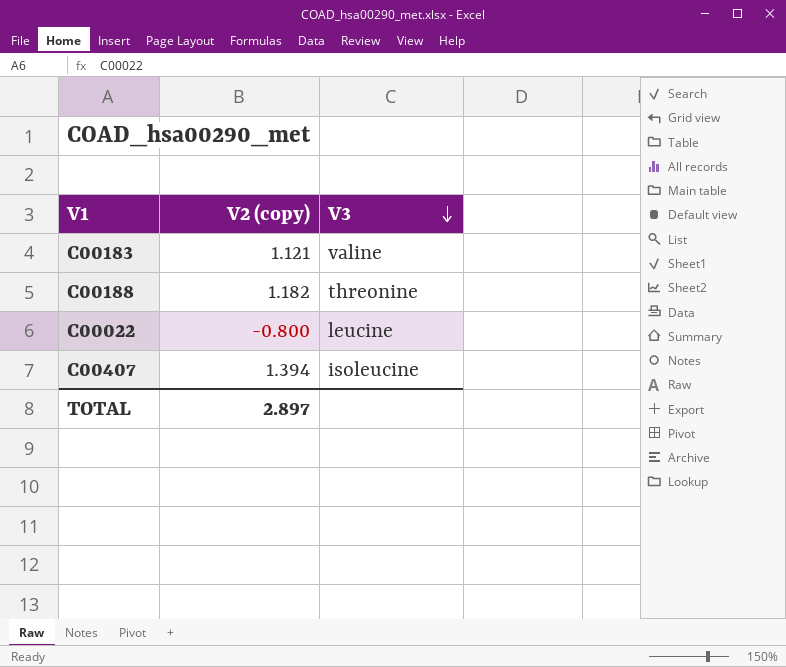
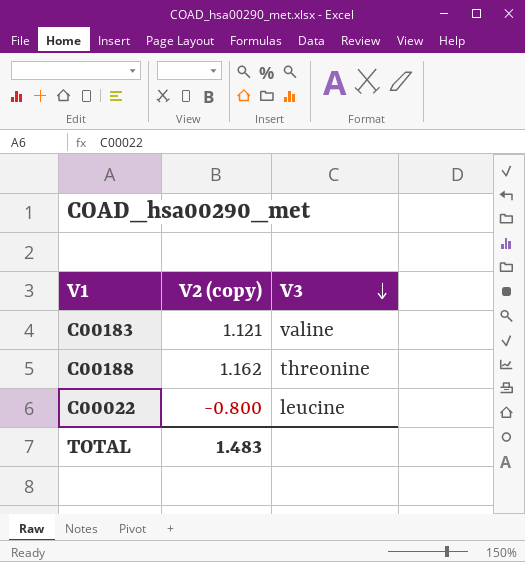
row C00407: 1.394 | isoleucine -> none
C00188 | V2 (copy): 1.182 -> 1.162
TOTAL | V2 (copy): 2.897 -> 1.483

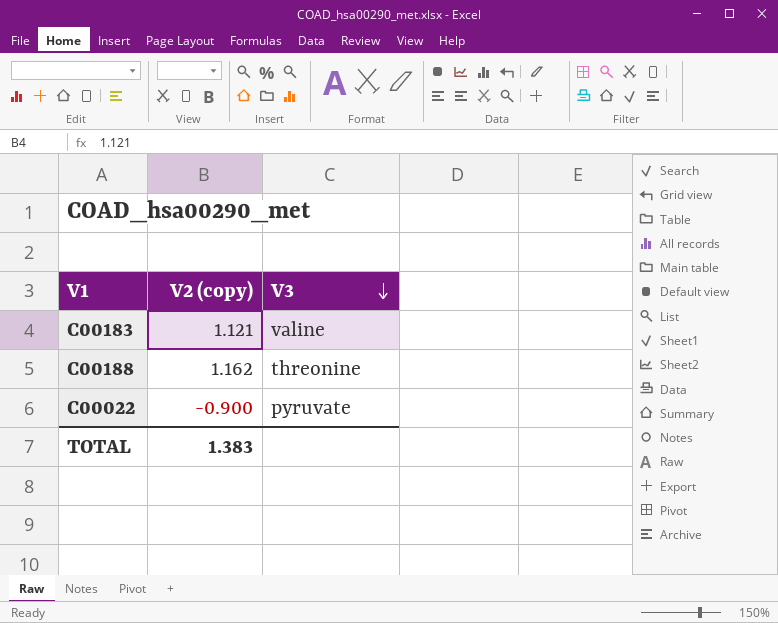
C00022 | V2 (copy): -0.800 -> -0.900
C00022 | V3: leucine -> pyruvate
TOTAL | V2 (copy): 1.483 -> 1.383

